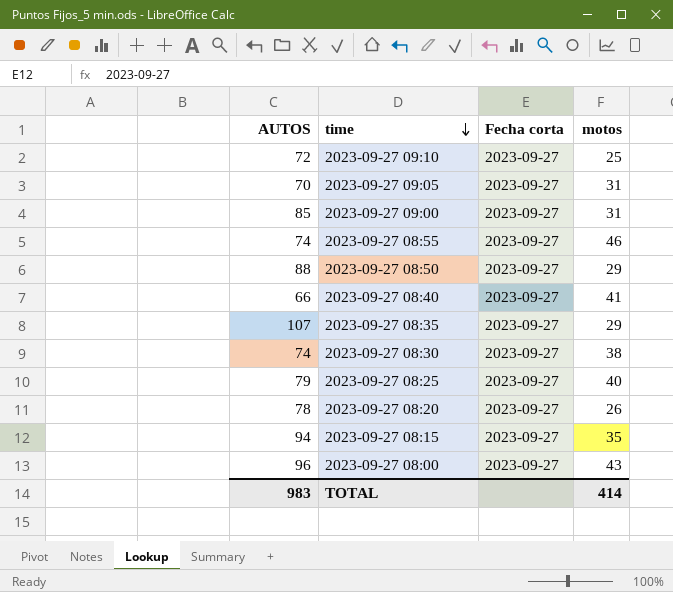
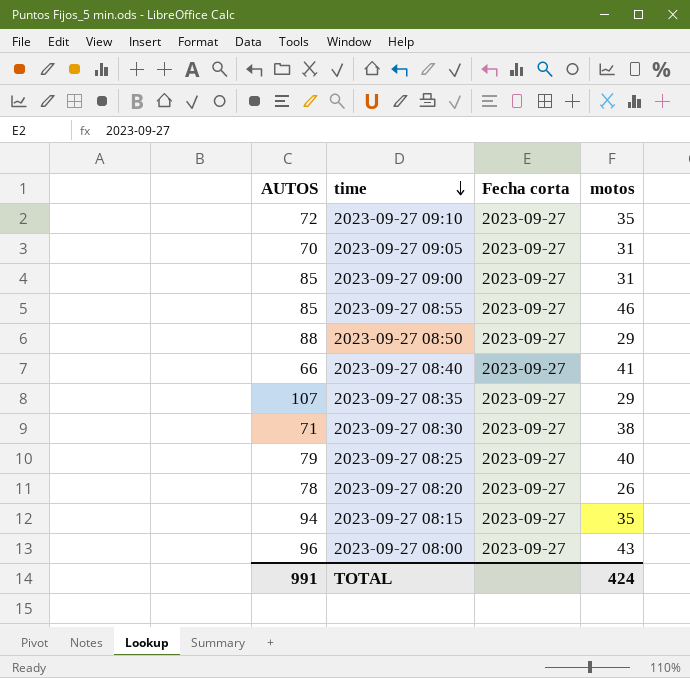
2023-09-27 09:10 | motos: 25 -> 35
2023-09-27 08:55 | AUTOS: 74 -> 85
2023-09-27 08:30 | AUTOS: 74 -> 71
TOTAL | AUTOS: 983 -> 991
TOTAL | motos: 414 -> 424

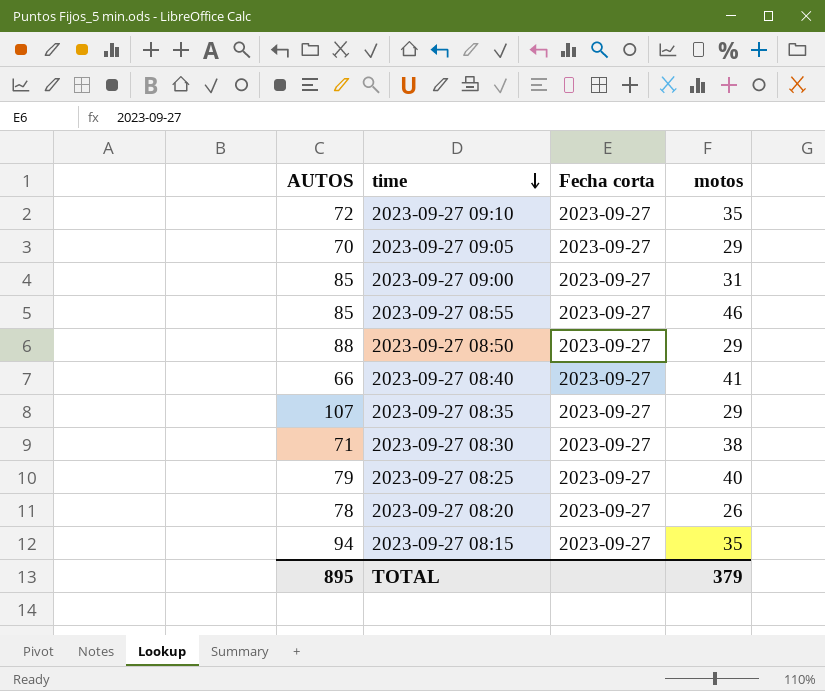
row 2023-09-27 08:00: 96 | 2023-09-27 | 43 -> none
2023-09-27 09:05 | motos: 31 -> 29
TOTAL | AUTOS: 991 -> 895
TOTAL | motos: 424 -> 379

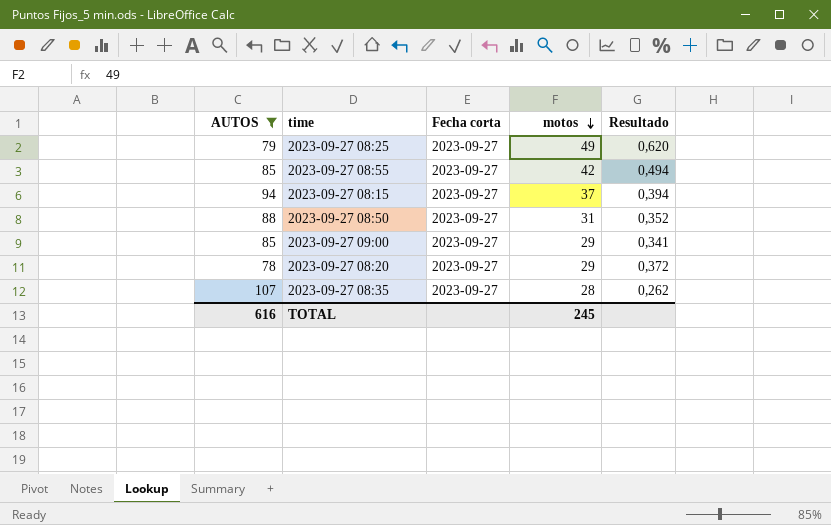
filter: none -> AUTOS >= 78
row order: time descending -> motos descending
column Resultado | formula: none -> [motos] / [AUTOS]
2023-09-27 08:25 | motos: 40 -> 49
2023-09-27 08:55 | motos: 46 -> 42
2023-09-27 08:15 | motos: 35 -> 37
2023-09-27 08:50 | motos: 29 -> 31
2023-09-27 09:00 | motos: 31 -> 29
2023-09-27 08:20 | motos: 26 -> 29
2023-09-27 08:35 | motos: 29 -> 28
TOTAL | AUTOS: 895 -> 616
TOTAL | motos: 379 -> 245

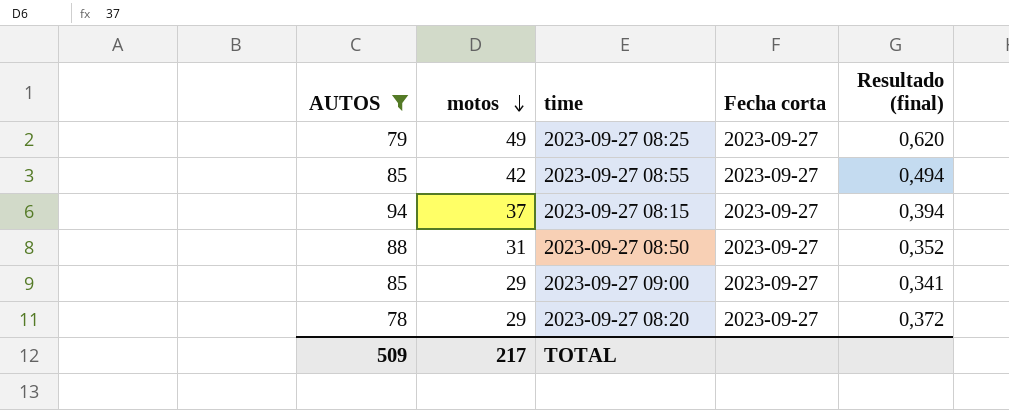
column motos | position: 4 -> 2
column name: Resultado -> Resultado (final)
row 2023-09-27 08:35: 107 | 2023-09-27 | 28 | 0,262 -> none
TOTAL | AUTOS: 616 -> 509
TOTAL | motos: 245 -> 217

